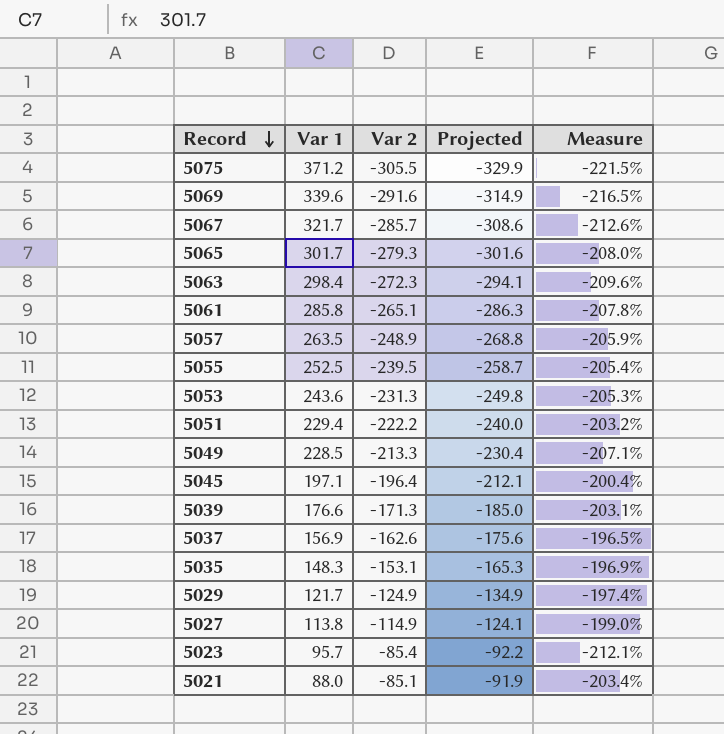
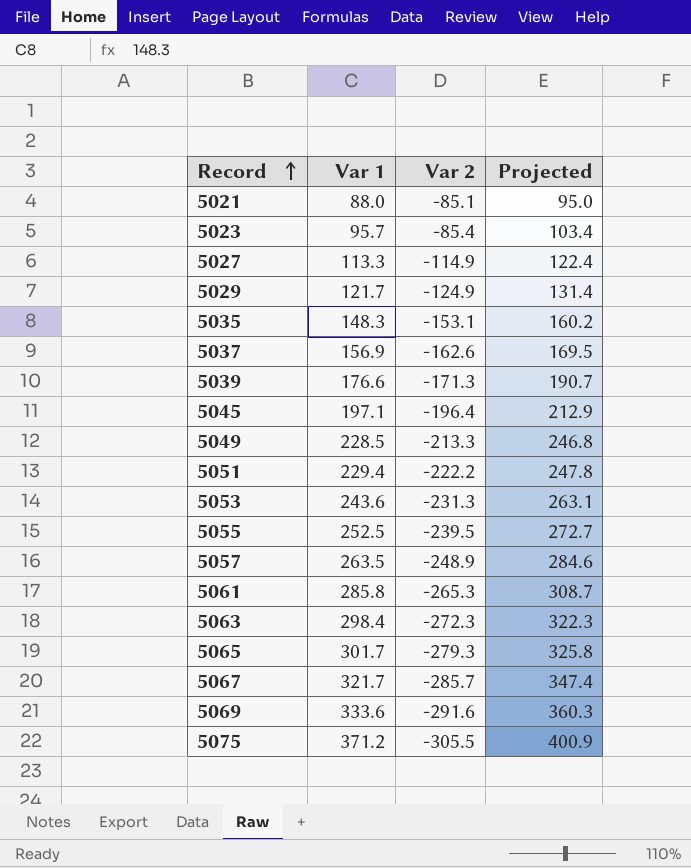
row order: Record descending -> Record ascending
column Measure | formula: ([Var 1] - [Var 2]) / [Var 2] -> none
column Projected | formula: [Var 2] * 1.08 -> [Var 1] * 1.08
5027 | Var 1: 113.8 -> 113.3
5061 | Var 2: -265.1 -> -265.3
5069 | Var 1: 339.6 -> 333.6

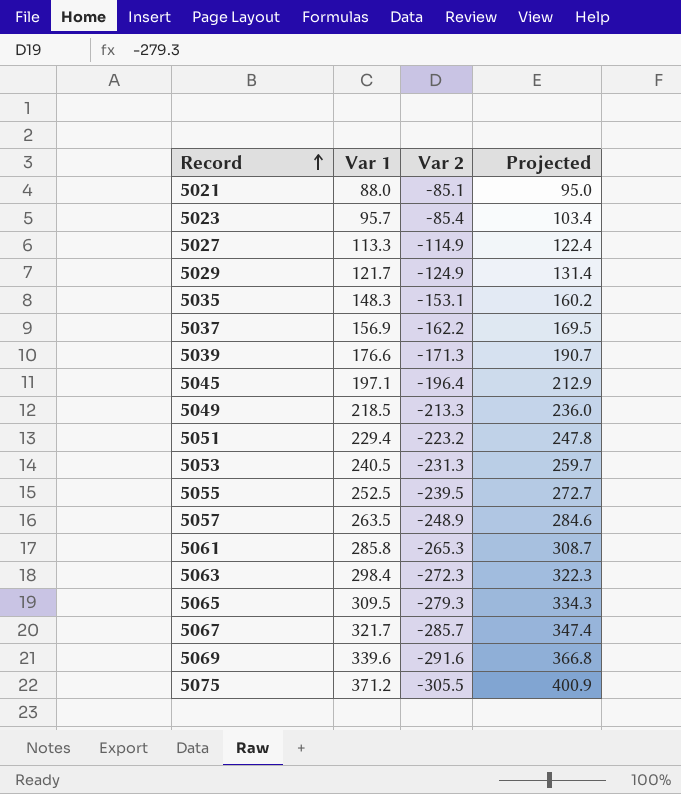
5037 | Var 2: -162.6 -> -162.2
5049 | Var 1: 228.5 -> 218.5
5049 | Projected: 246.8 -> 236.0
5051 | Var 2: -222.2 -> -223.2
5053 | Var 1: 243.6 -> 240.5
5053 | Projected: 263.1 -> 259.7
5065 | Var 1: 301.7 -> 309.5
5065 | Projected: 325.8 -> 334.3
5069 | Var 1: 333.6 -> 339.6
5069 | Projected: 360.3 -> 366.8

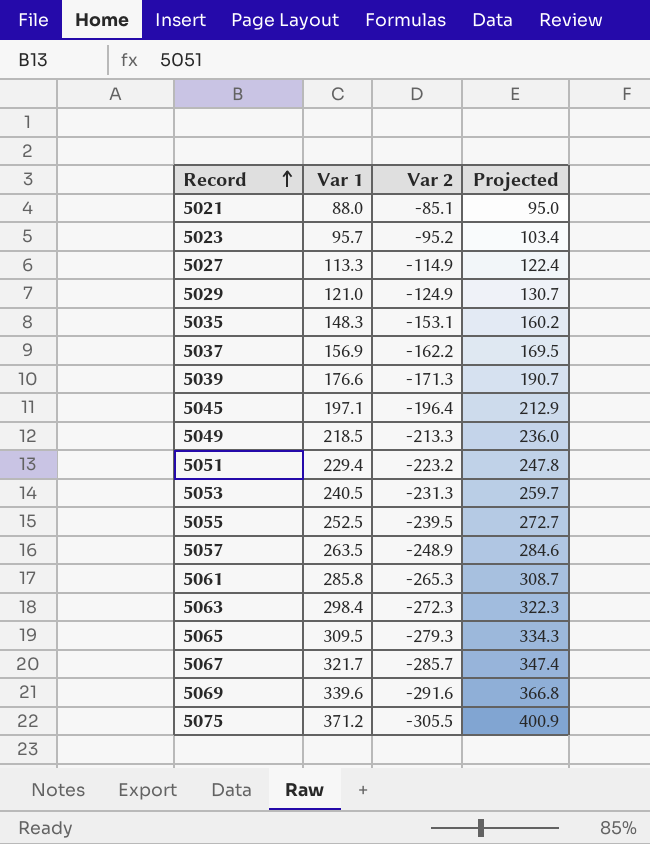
5023 | Var 2: -85.4 -> -95.2
5029 | Var 1: 121.7 -> 121.0
5029 | Projected: 131.4 -> 130.7

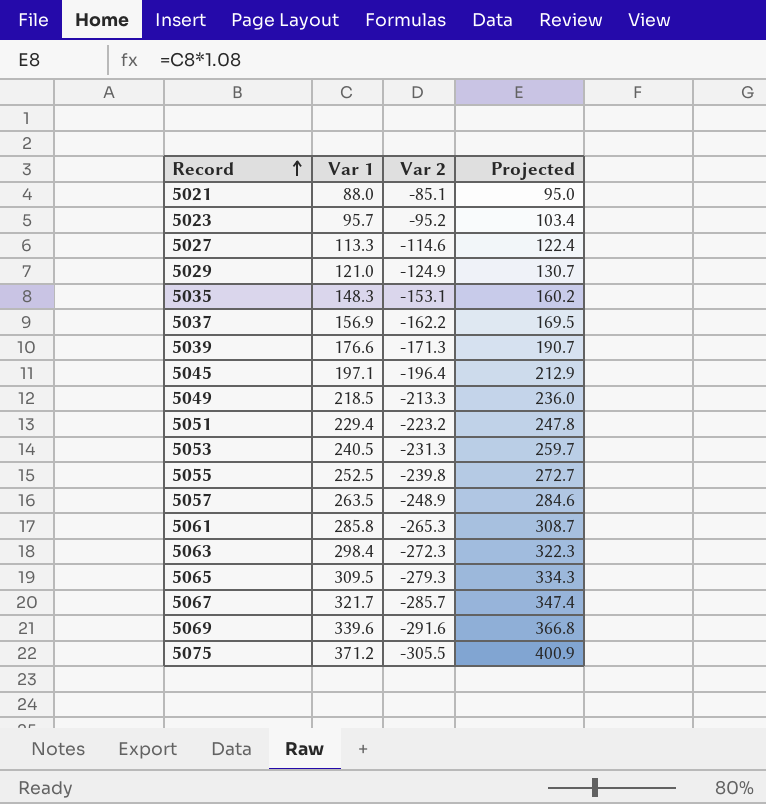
5027 | Var 2: -114.9 -> -114.6
5055 | Var 2: -239.5 -> -239.8

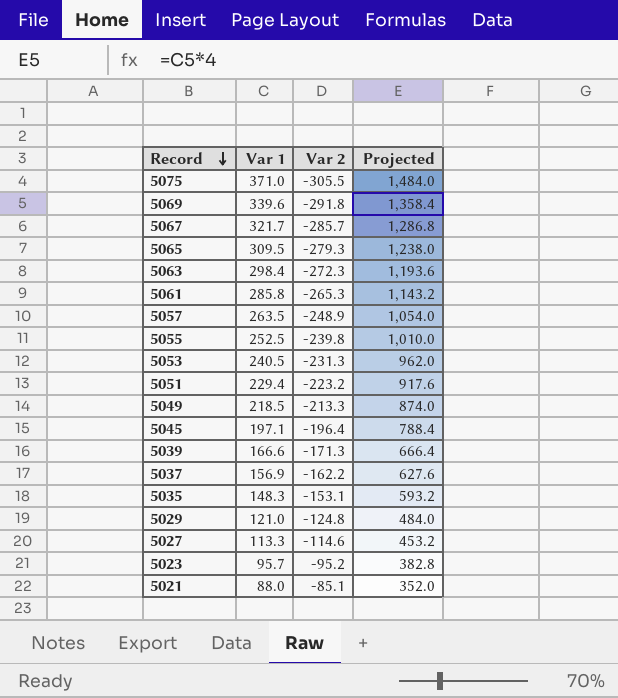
row order: Record ascending -> Record descending
column Projected | formula: [Var 1] * 1.08 -> [Var 1] * 4
5075 | Var 1: 371.2 -> 371.0
5069 | Var 2: -291.6 -> -291.8
5039 | Var 1: 176.6 -> 166.6
5029 | Var 2: -124.9 -> -124.8

